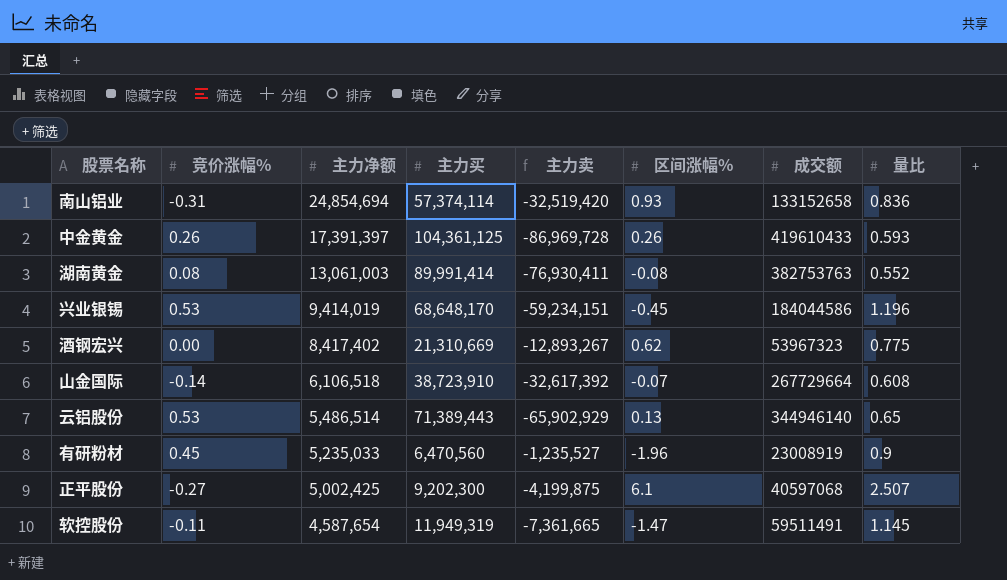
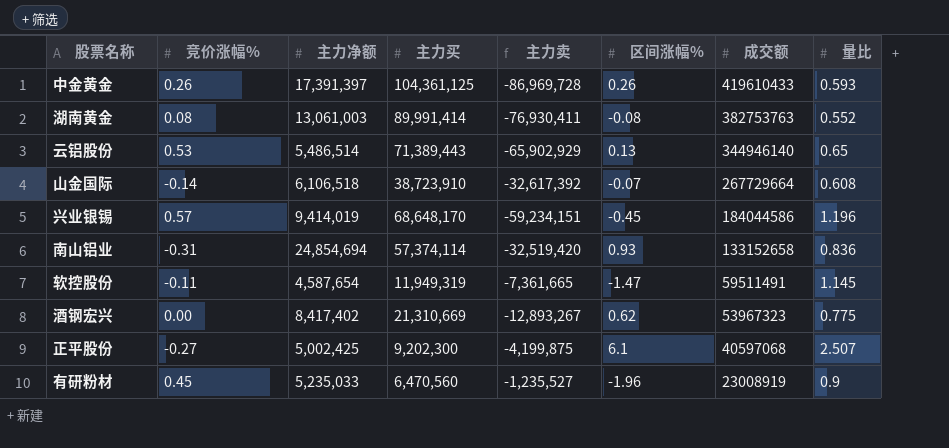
row order: 主力净额 descending -> 成交额 descending
兴业银锡 | 竞价涨幅%: 0.53 -> 0.57

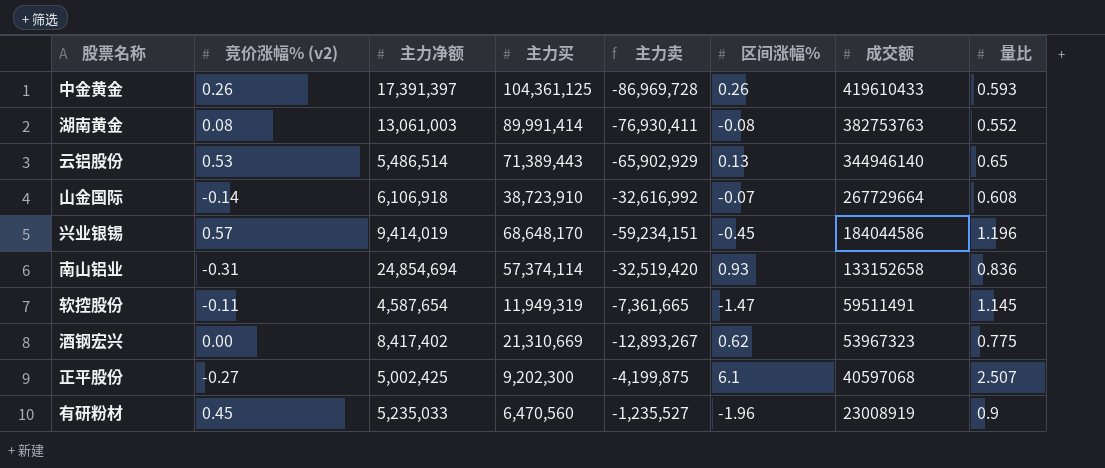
column name: 竞价涨幅% -> 竞价涨幅% (v2)
山金国际 | 主力净额: 6,106,518 -> 6,106,918
山金国际 | 主力卖: -32,617,392 -> -32,616,992

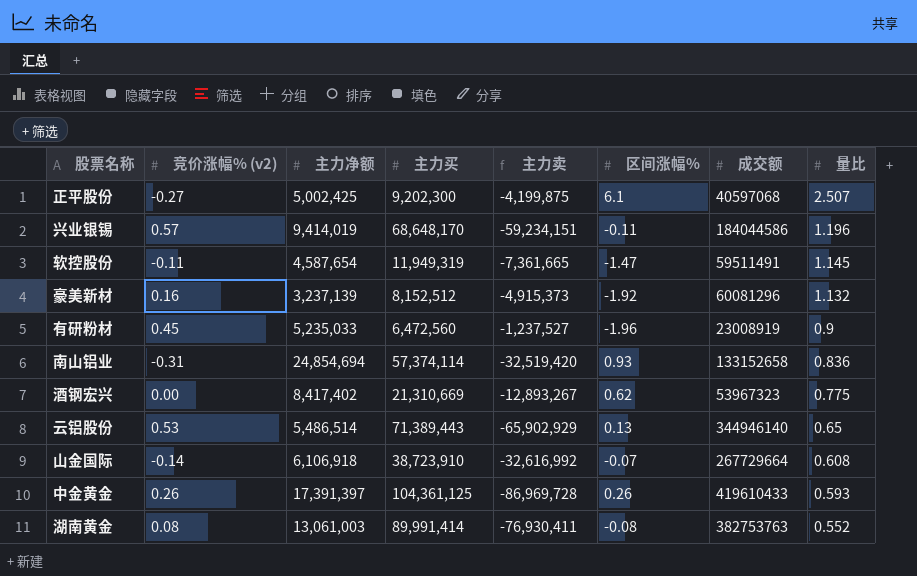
row order: 成交额 descending -> 量比 descending
兴业银锡 | 区间涨幅%: -0.45 -> -0.11
row 豪美新材: none -> 0.16 | 3,237,139 | 8,152,512 | -4,915,373 | -1.92 | 60081296 | 1.132
有研粉材 | 主力买: 6,470,560 -> 6,472,560
有研粉材 | 主力卖: -1,235,527 -> -1,237,527

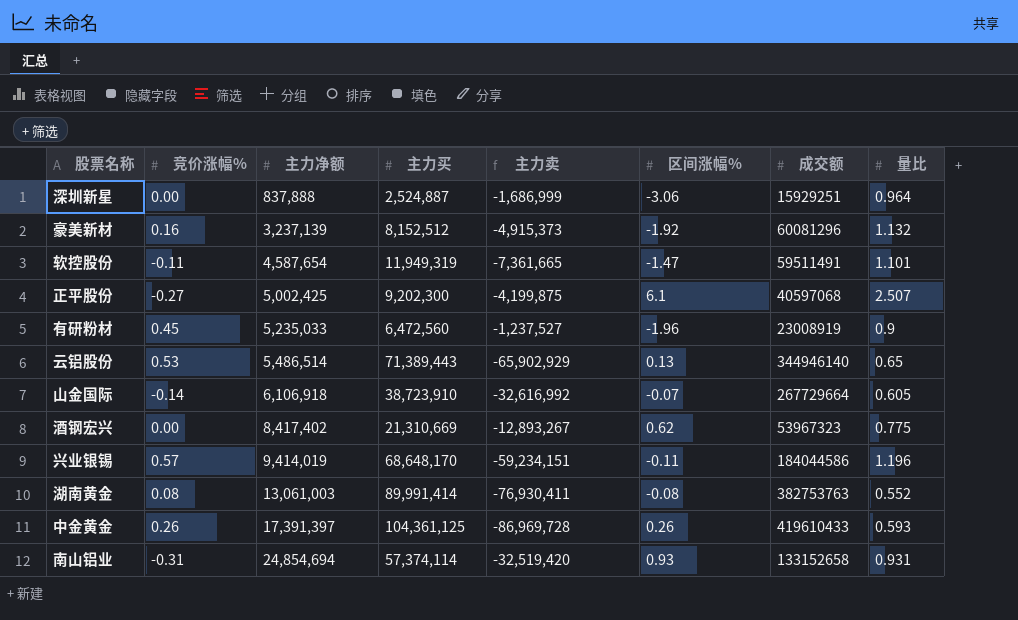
row order: 量比 descending -> 主力净额 ascending
column name: 竞价涨幅% (v2) -> 竞价涨幅%
row 深圳新星: none -> 0.00 | 837,888 | 2,524,887 | -1,686,999 | -3.06 | 15929251 | 0.964
软控股份 | 量比: 1.145 -> 1.101
山金国际 | 量比: 0.608 -> 0.605
南山铝业 | 量比: 0.836 -> 0.931

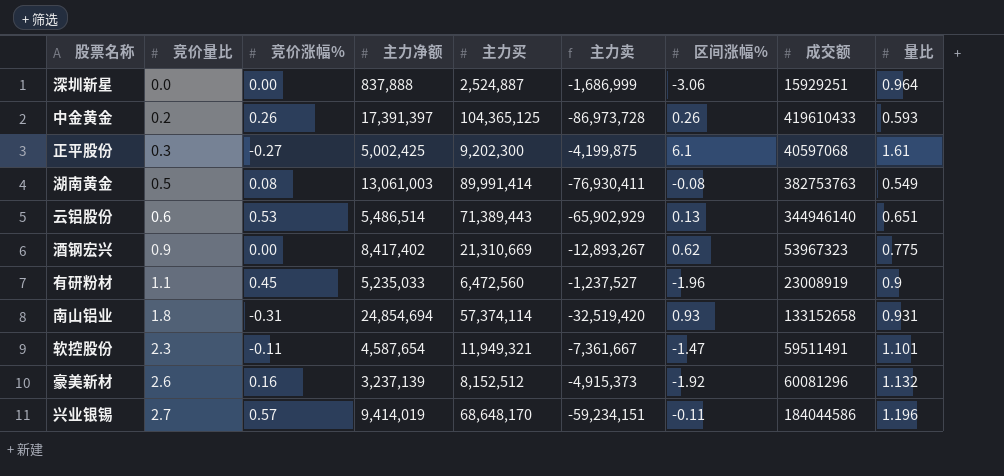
row order: 主力净额 ascending -> 竞价量比 ascending
column 竞价量比 | position: none -> 2
row 山金国际: -0.14 | 6,106,918 | 38,723,910 | -32,616,992 | -0.07 | 267729664 | 0.605 -> none
中金黄金 | 主力买: 104,361,125 -> 104,365,125
中金黄金 | 主力卖: -86,969,728 -> -86,973,728
正平股份 | 量比: 2.507 -> 1.61
湖南黄金 | 量比: 0.552 -> 0.549
云铝股份 | 量比: 0.65 -> 0.651
软控股份 | 主力买: 11,949,319 -> 11,949,321
软控股份 | 主力卖: -7,361,665 -> -7,361,667

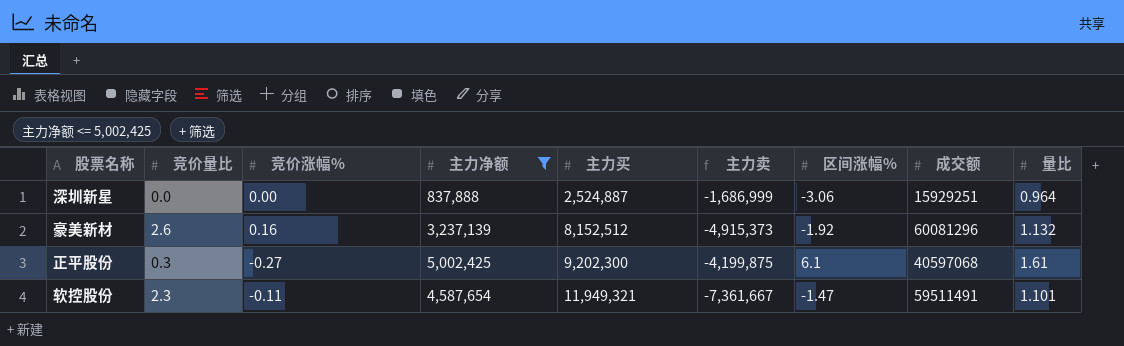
filter: none -> 主力净额 <= 5,002,425
row order: 竞价量比 ascending -> 主力买 ascending

